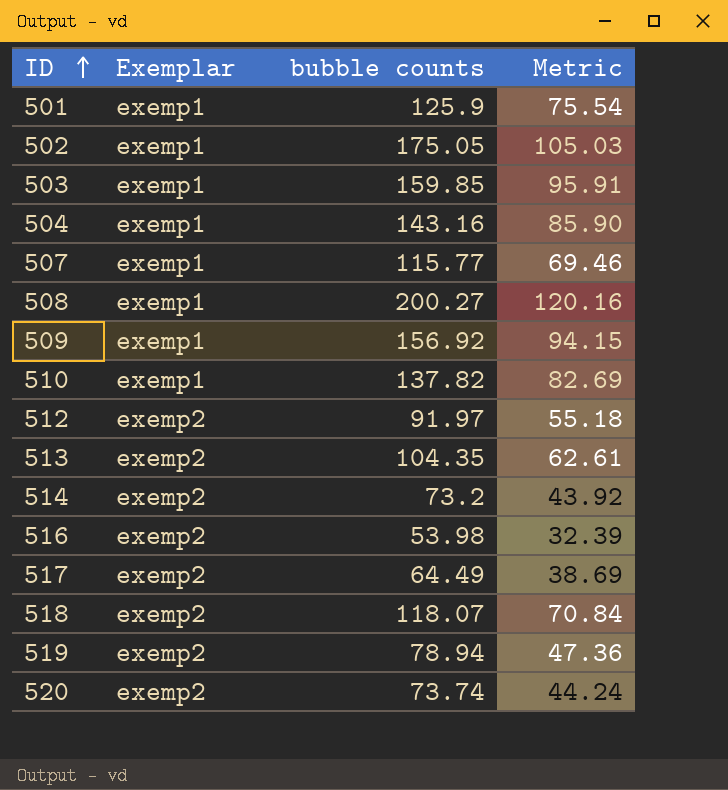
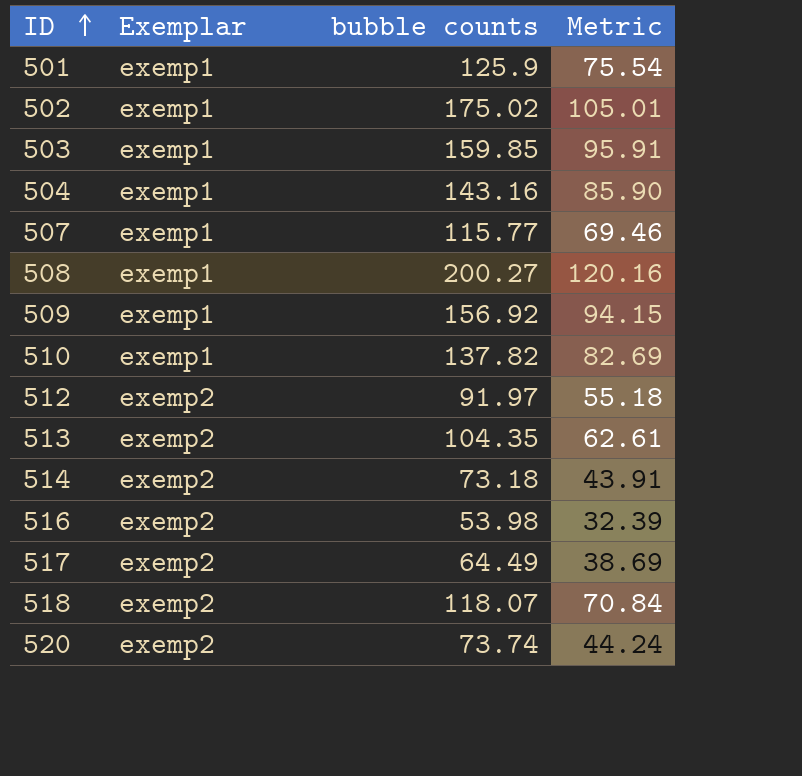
row 519: exemp2 | 78.94 | 47.36 -> none
502 | bubble counts: 175.05 -> 175.02
502 | Metric: 105.03 -> 105.01
514 | bubble counts: 73.2 -> 73.18
514 | Metric: 43.92 -> 43.91

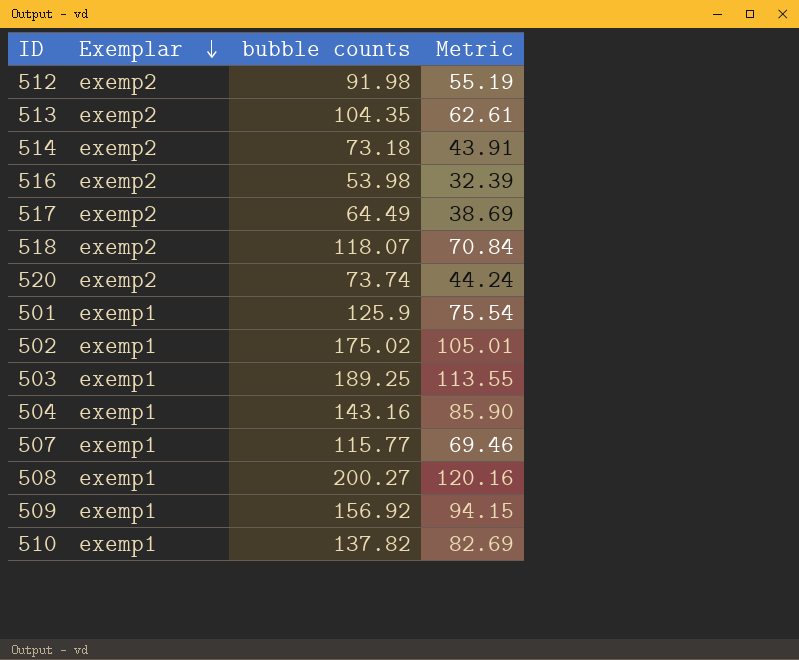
row order: ID ascending -> Exemplar descending
512 | bubble counts: 91.97 -> 91.98
512 | Metric: 55.18 -> 55.19
503 | bubble counts: 159.85 -> 189.25
503 | Metric: 95.91 -> 113.55

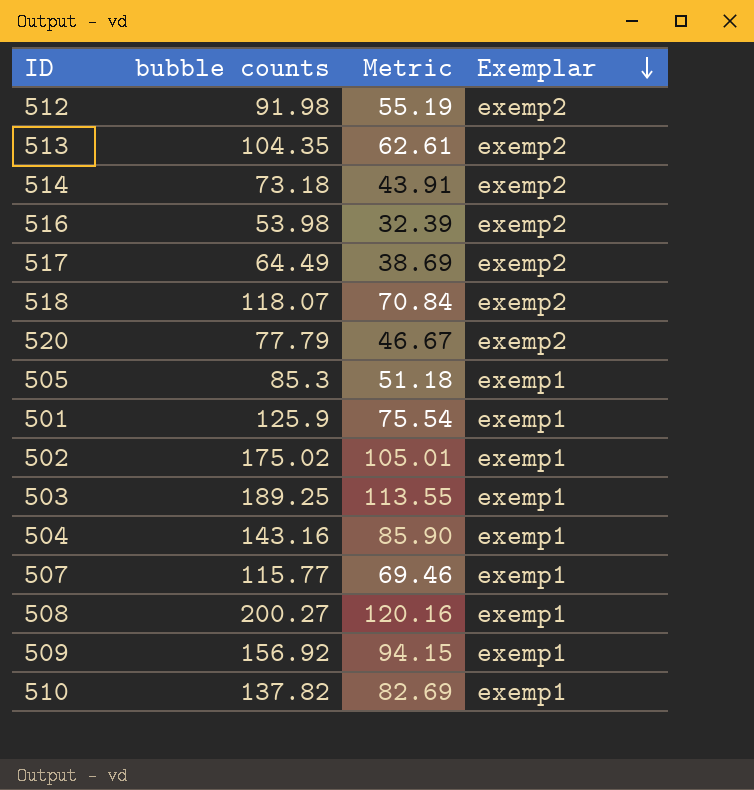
column Exemplar | position: 2 -> 4
520 | bubble counts: 73.74 -> 77.79
520 | Metric: 44.24 -> 46.67
row 505: none -> 85.3 | 51.18 | exemp1

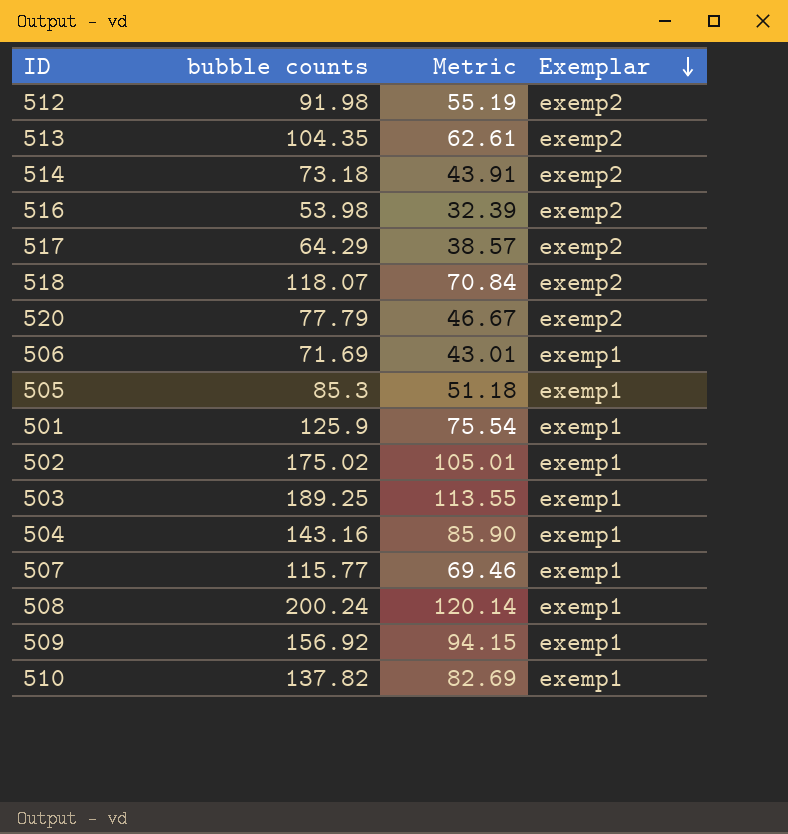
517 | bubble counts: 64.49 -> 64.29
517 | Metric: 38.69 -> 38.57
row 506: none -> 71.69 | 43.01 | exemp1
508 | bubble counts: 200.27 -> 200.24
508 | Metric: 120.16 -> 120.14

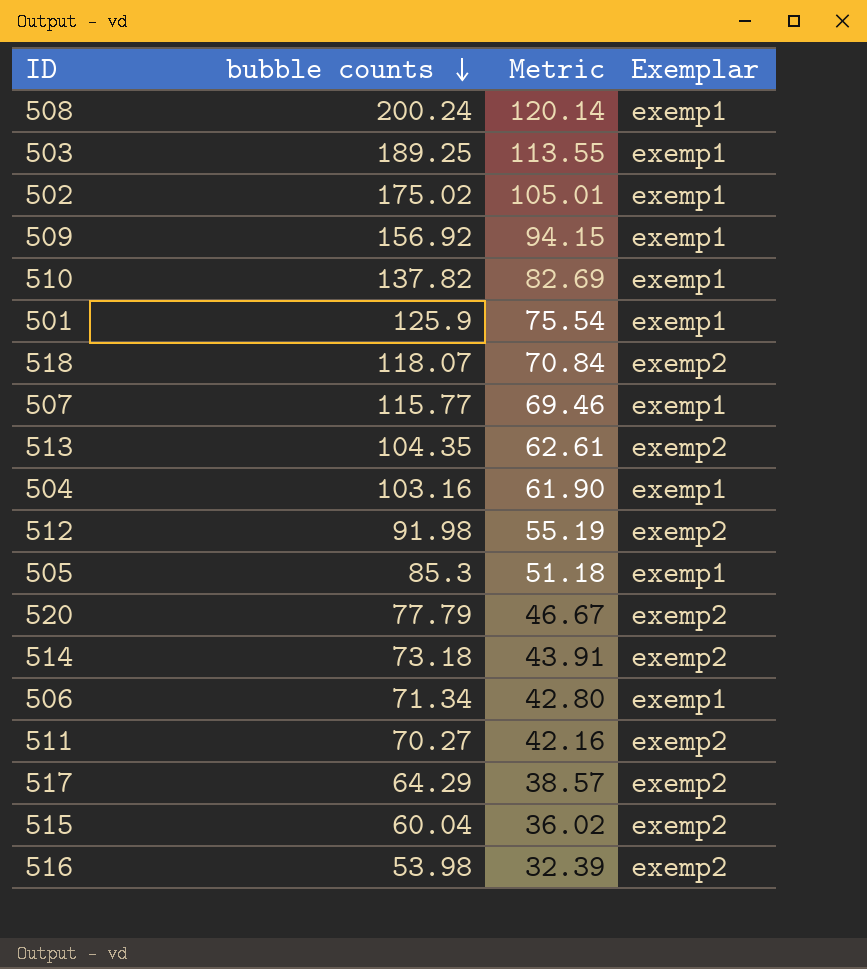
row order: Exemplar descending -> bubble counts descending
504 | bubble counts: 143.16 -> 103.16
504 | Metric: 85.90 -> 61.90
506 | bubble counts: 71.69 -> 71.34
506 | Metric: 43.01 -> 42.80
row 511: none -> 70.27 | 42.16 | exemp2
row 515: none -> 60.04 | 36.02 | exemp2

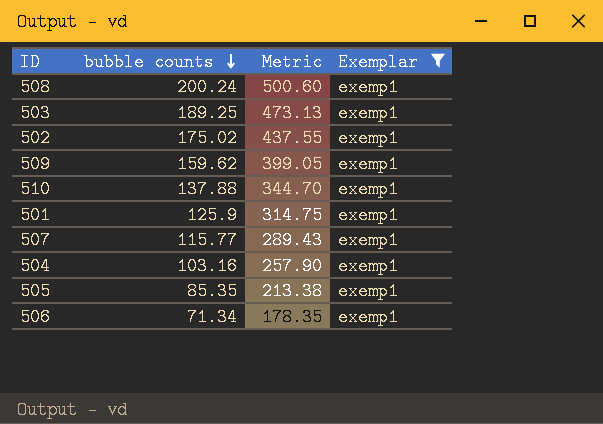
filter: none -> Exemplar = exemp1
column Metric | formula: [bubble counts] * 0.6 -> [bubble counts] * 2.5
509 | bubble counts: 156.92 -> 159.62
510 | bubble counts: 137.82 -> 137.88
505 | bubble counts: 85.3 -> 85.35

